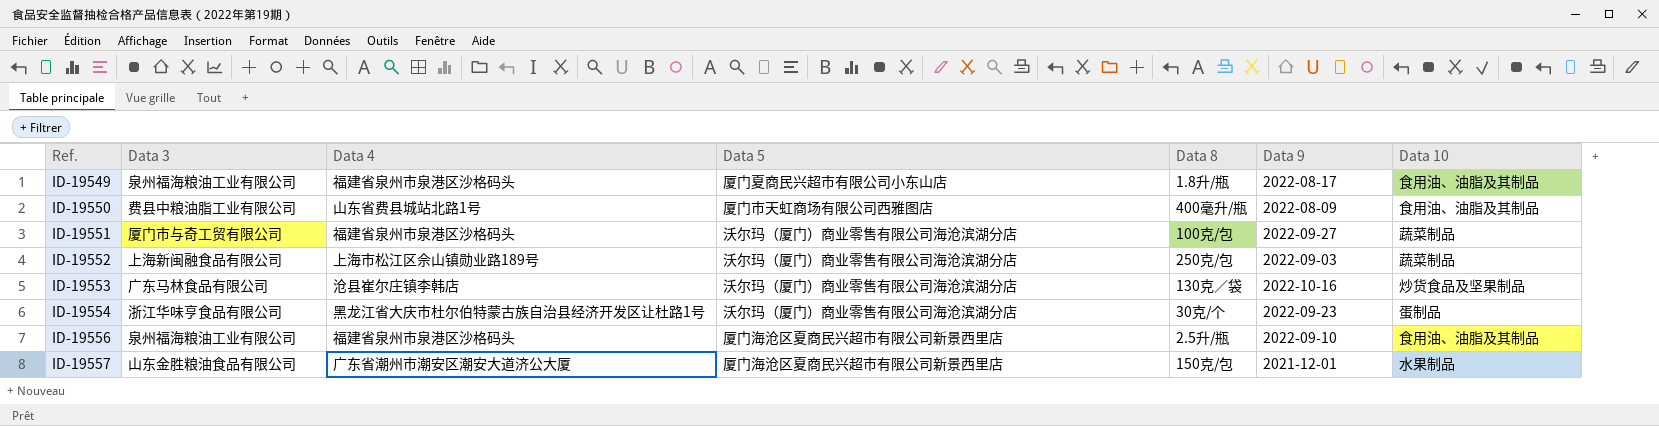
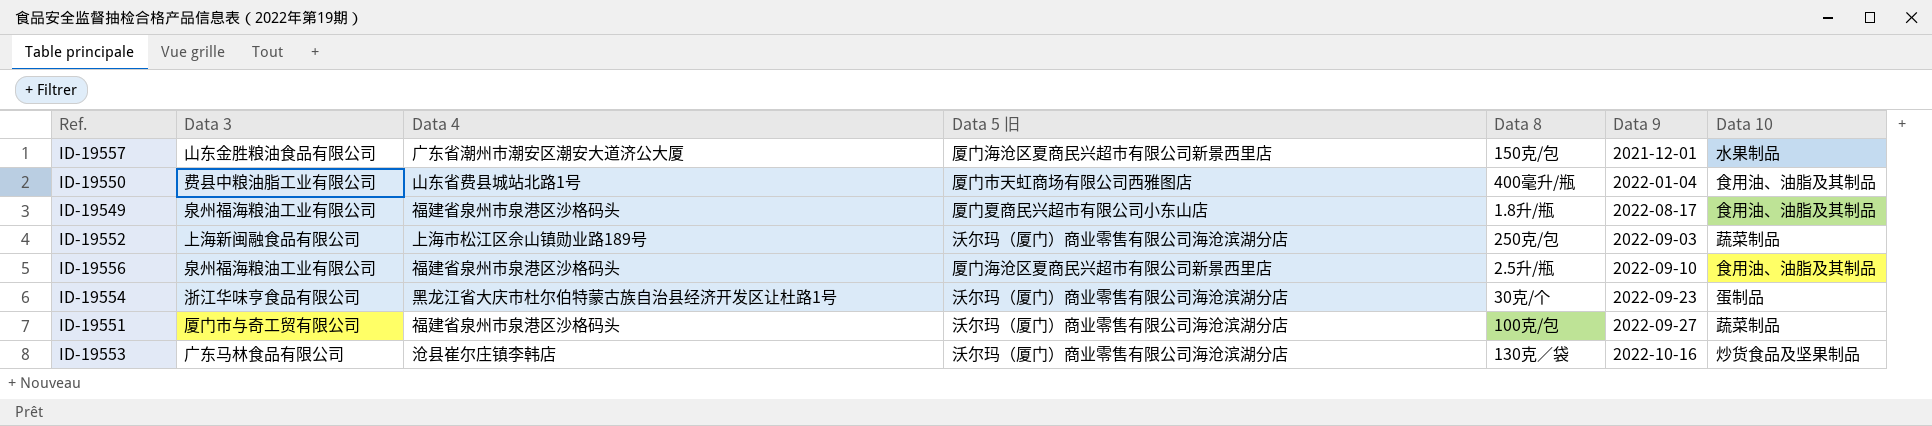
row order: Ref. ascending -> Data 9 ascending
column name: Data 5 -> Data 5 旧
ID-19550 | Data 9: 2022-08-09 -> 2022-01-04

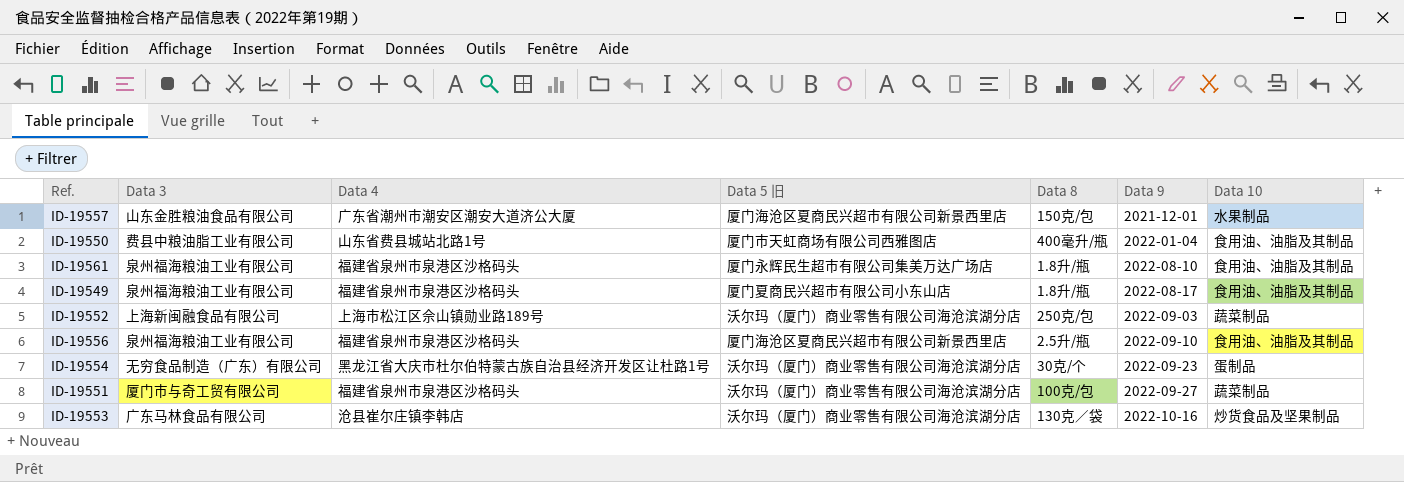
row ID-19561: none -> 泉州福海粮油工业有限公司 | 福建省泉州市泉港区沙格码头 | 厦门永辉民生超市有限公司集美万达广场店 | 1.8升/瓶 | 2022-08-10 | 食用油、油脂及其制品
ID-19554 | Data 3: 浙江华味亨食品有限公司 -> 无穷食品制造（广东）有限公司

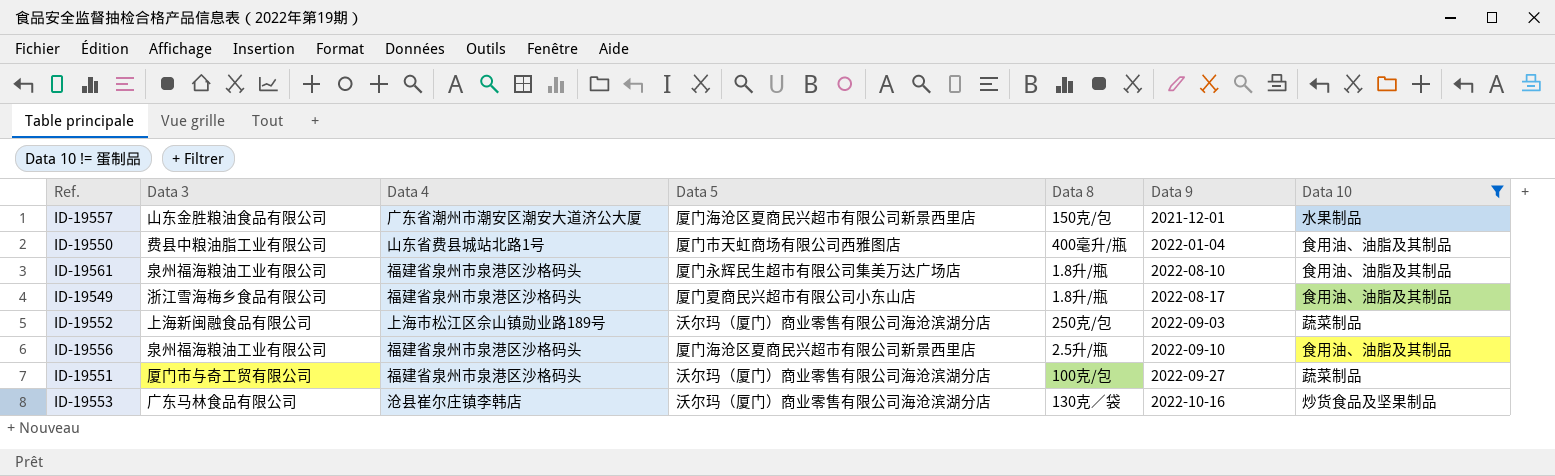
filter: none -> Data 10 != 蛋制品
column name: Data 5 旧 -> Data 5
ID-19549 | Data 3: 泉州福海粮油工业有限公司 -> 浙江雪海梅乡食品有限公司

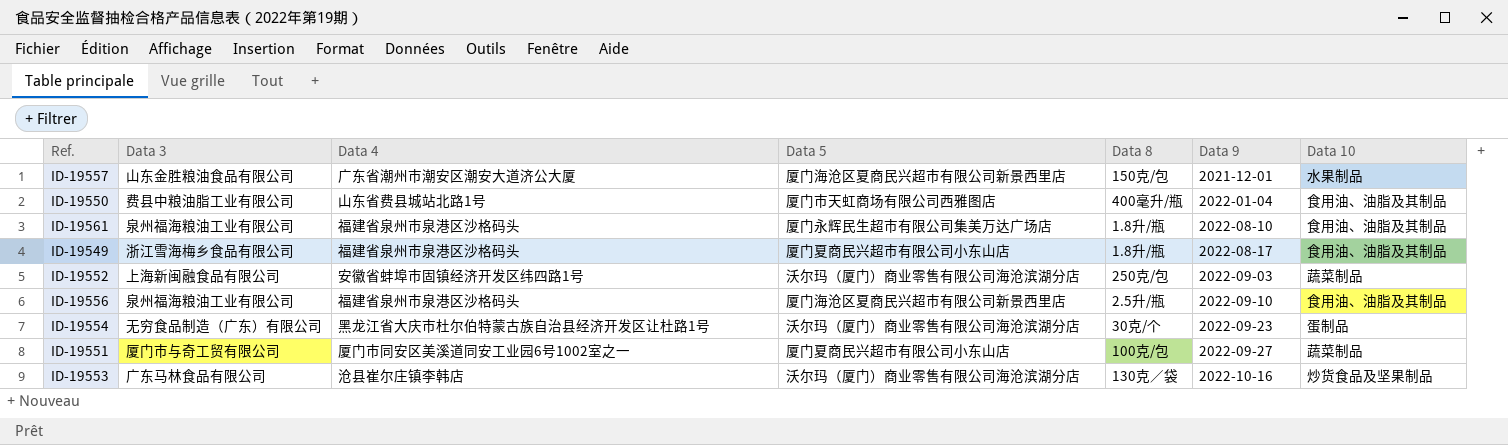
filter: Data 10 != 蛋制品 -> none
ID-19552 | Data 4: 上海市松江区佘山镇勋业路189号 -> 安徽省蚌埠市固镇经济开发区纬四路1号
ID-19551 | Data 4: 福建省泉州市泉港区沙格码头 -> 厦门市同安区美溪道同安工业园6号1002室之一
ID-19551 | Data 5: 沃尔玛（厦门）商业零售有限公司海沧滨湖分店 -> 厦门夏商民兴超市有限公司小东山店

